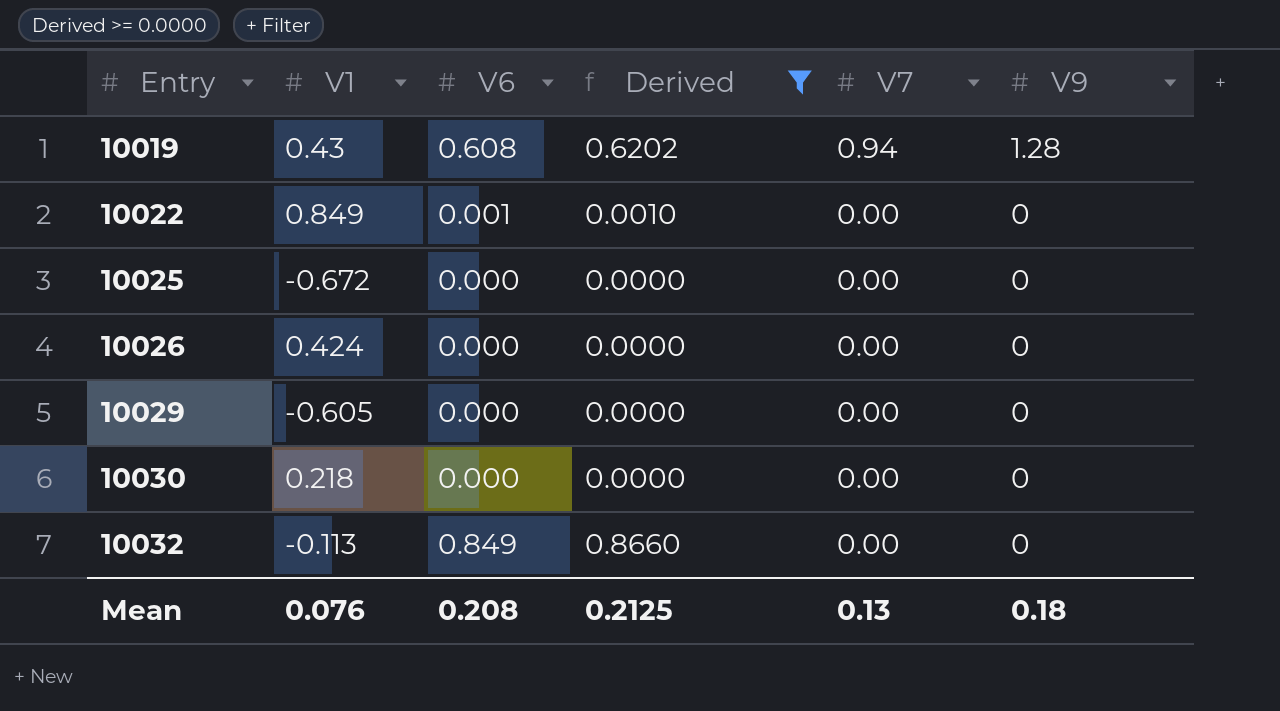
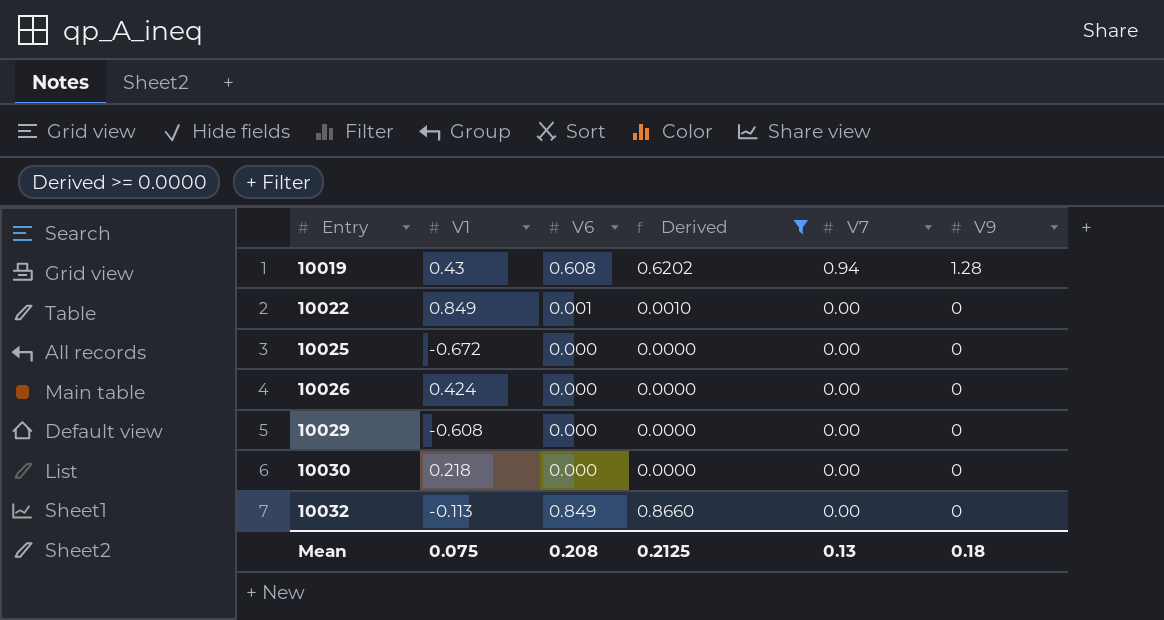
10029 | V1: -0.605 -> -0.608
Mean | V1: 0.076 -> 0.075

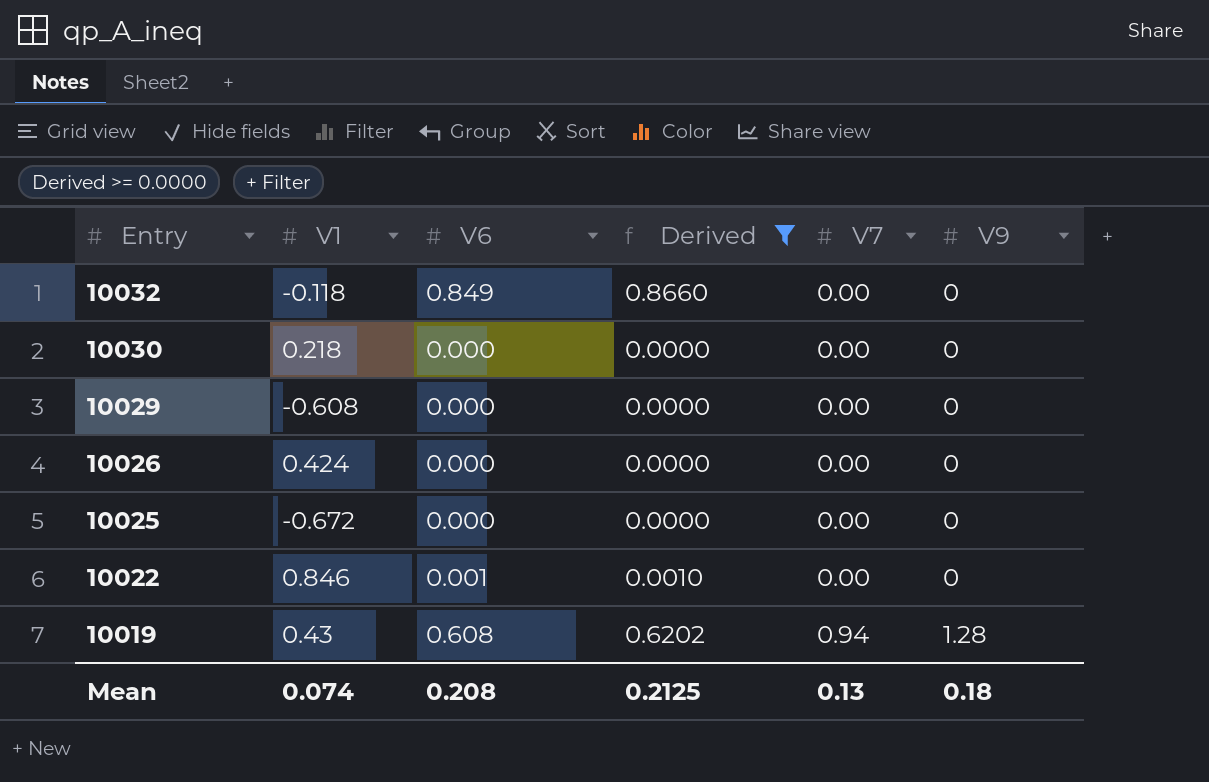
row order: Entry ascending -> Entry descending
10032 | V1: -0.113 -> -0.118
10022 | V1: 0.849 -> 0.846
Mean | V1: 0.075 -> 0.074

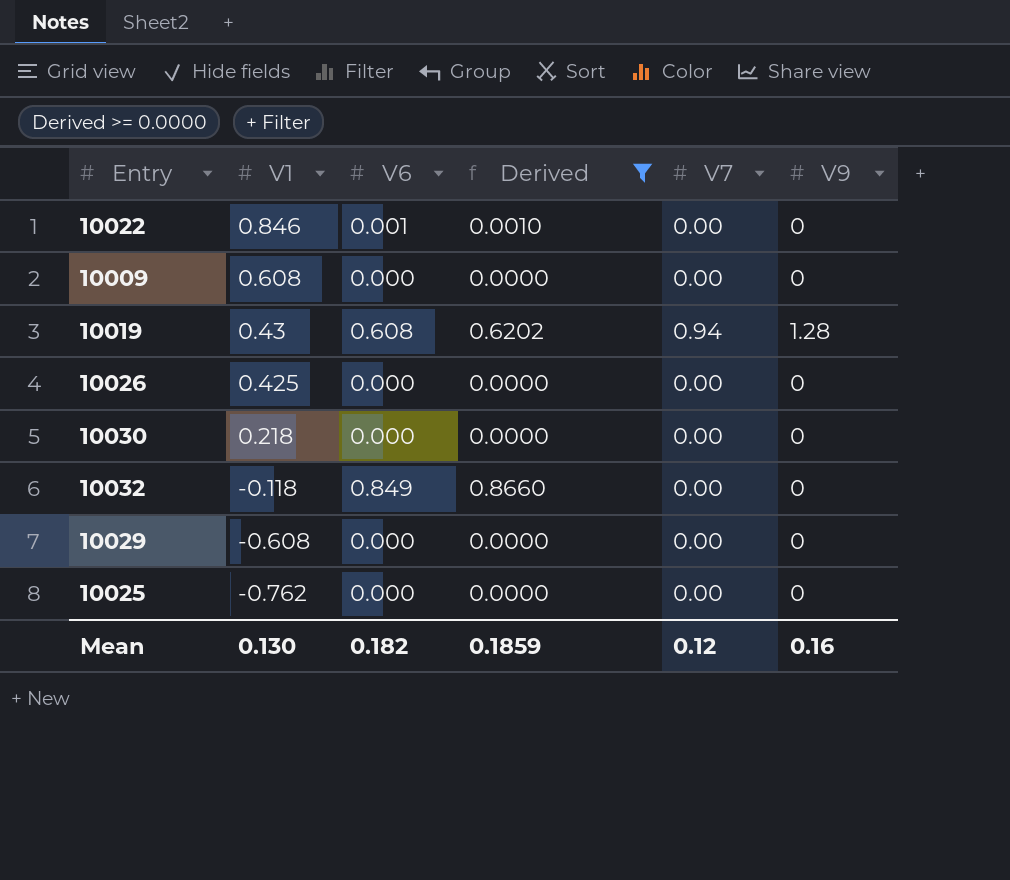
row order: Entry descending -> V1 descending
row 10009: none -> 0.608 | 0.000 | 0.0000 | 0.00 | 0
10026 | V1: 0.424 -> 0.425
10025 | V1: -0.672 -> -0.762
Mean | V1: 0.074 -> 0.130
Mean | V6: 0.208 -> 0.182
Mean | Derived: 0.2125 -> 0.1859
Mean | V7: 0.13 -> 0.12
Mean | V9: 0.18 -> 0.16

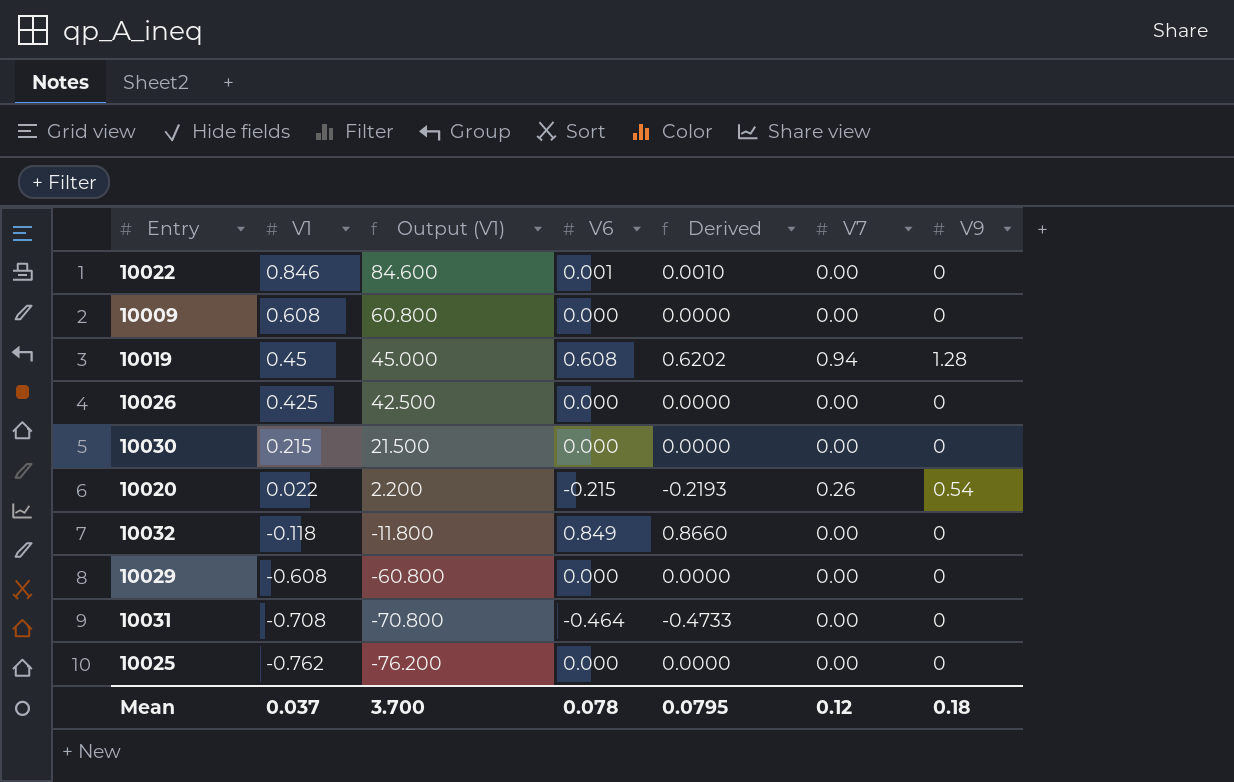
filter: Derived >= 0.0000 -> none
column Output (V1) | formula: none -> [V1] * 100
10019 | V1: 0.43 -> 0.45
10030 | V1: 0.218 -> 0.215
Mean | V1: 0.130 -> 0.037
Mean | V6: 0.182 -> 0.078
Mean | Derived: 0.1859 -> 0.0795
Mean | V9: 0.16 -> 0.18

